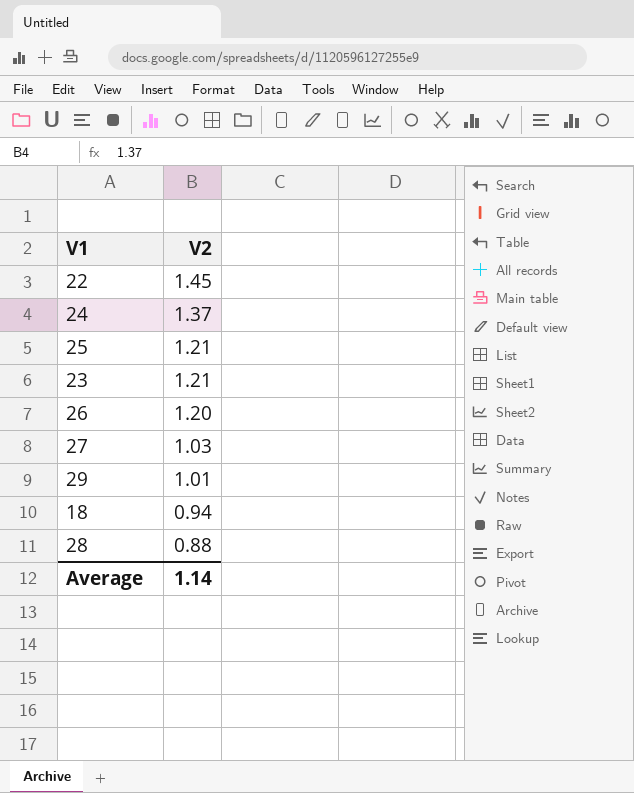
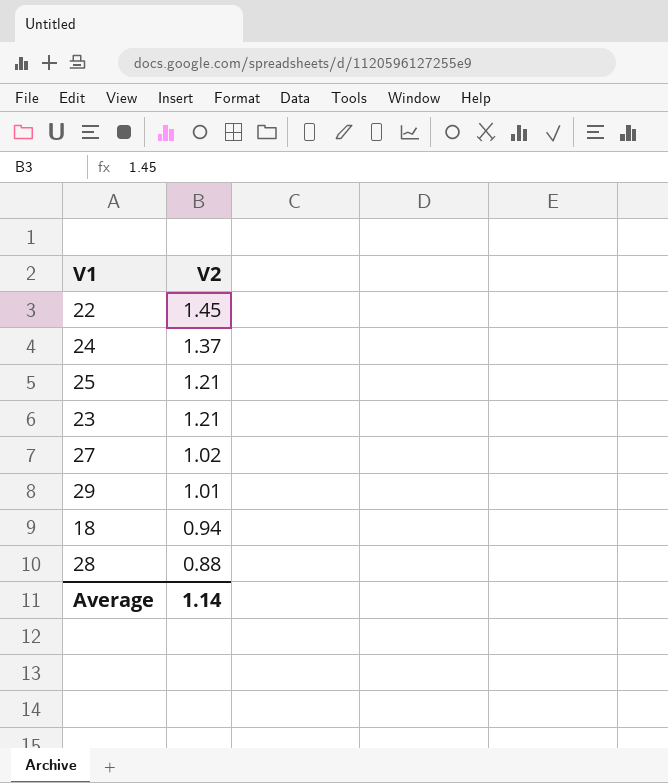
row 26: 1.20 -> none
27 | V2: 1.03 -> 1.02

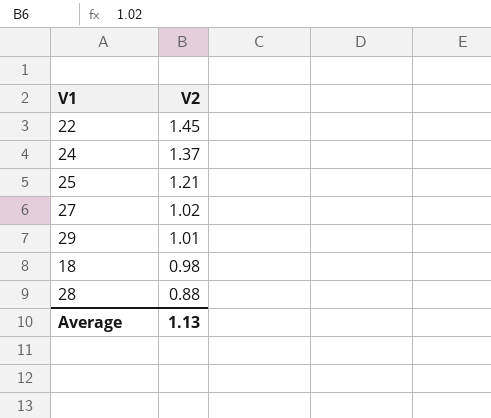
row 23: 1.21 -> none
18 | V2: 0.94 -> 0.98
Average | V2: 1.14 -> 1.13

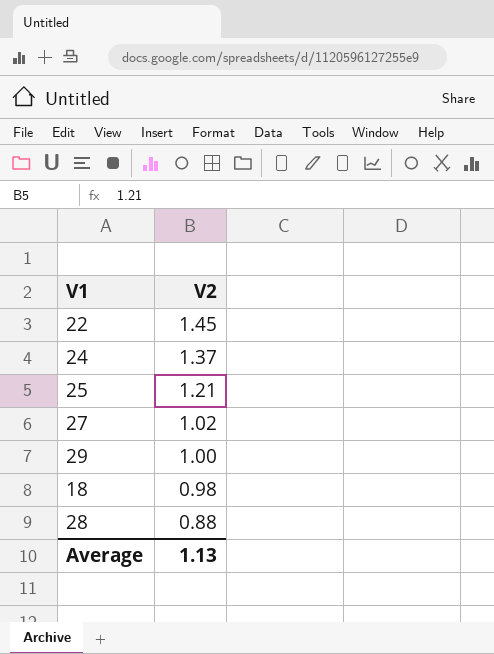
29 | V2: 1.01 -> 1.00

